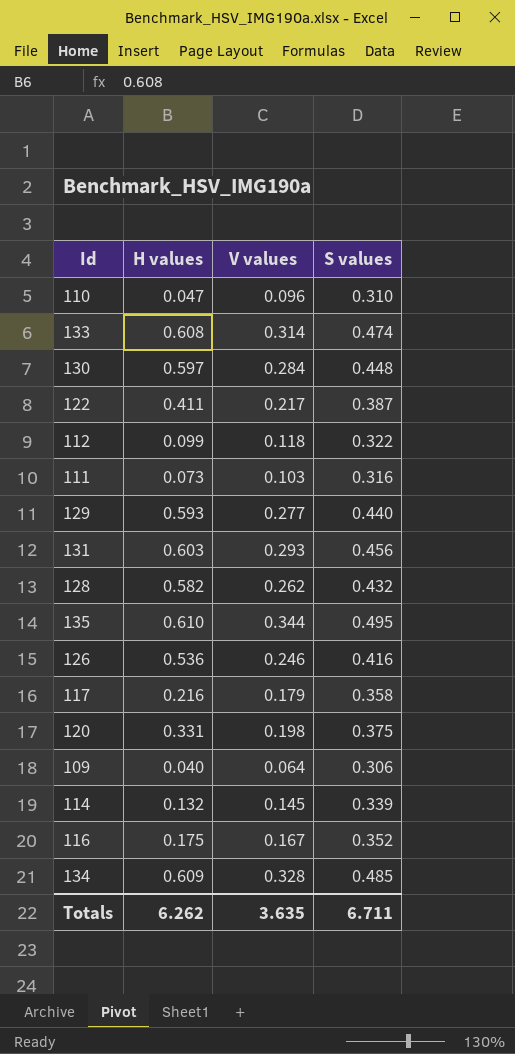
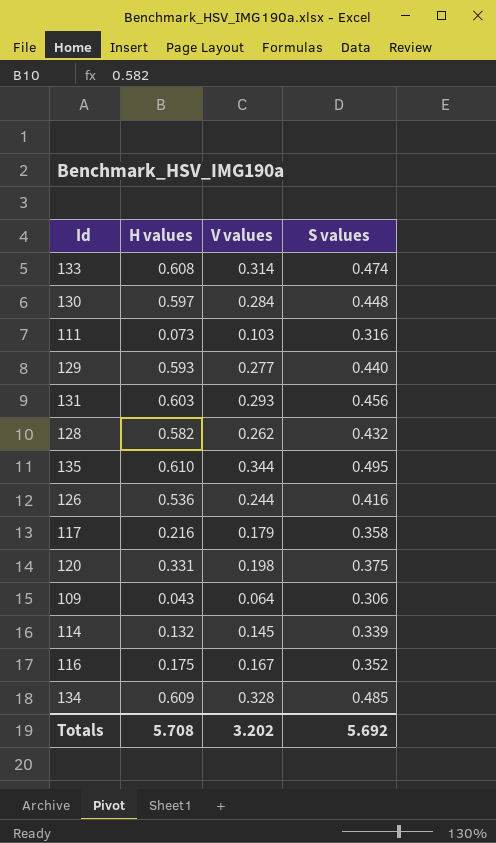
row 110: 0.047 | 0.096 | 0.310 -> none
row 122: 0.411 | 0.217 | 0.387 -> none
row 112: 0.099 | 0.118 | 0.322 -> none
126 | V values: 0.246 -> 0.244
109 | H values: 0.040 -> 0.043
Totals | H values: 6.262 -> 5.708
Totals | V values: 3.635 -> 3.202
Totals | S values: 6.711 -> 5.692

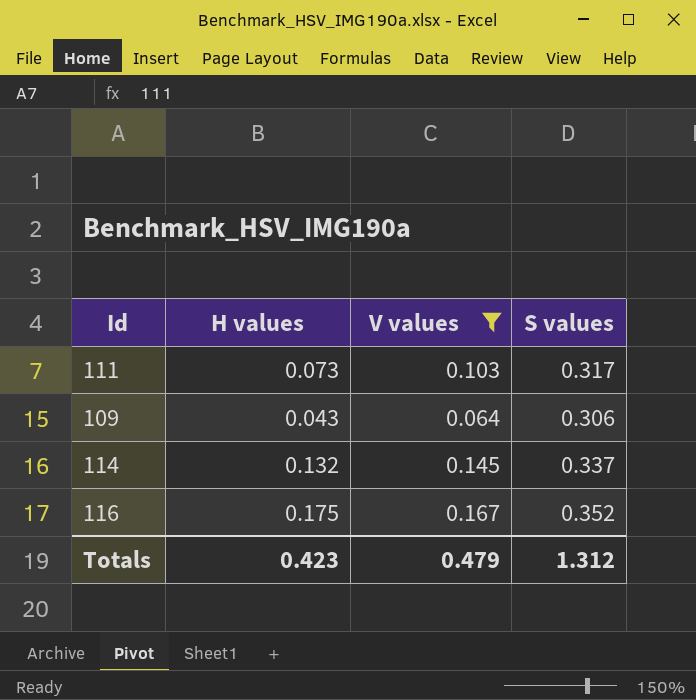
filter: none -> V values <= 0.167
111 | S values: 0.316 -> 0.317
114 | S values: 0.339 -> 0.337
Totals | H values: 5.708 -> 0.423
Totals | V values: 3.202 -> 0.479
Totals | S values: 5.692 -> 1.312

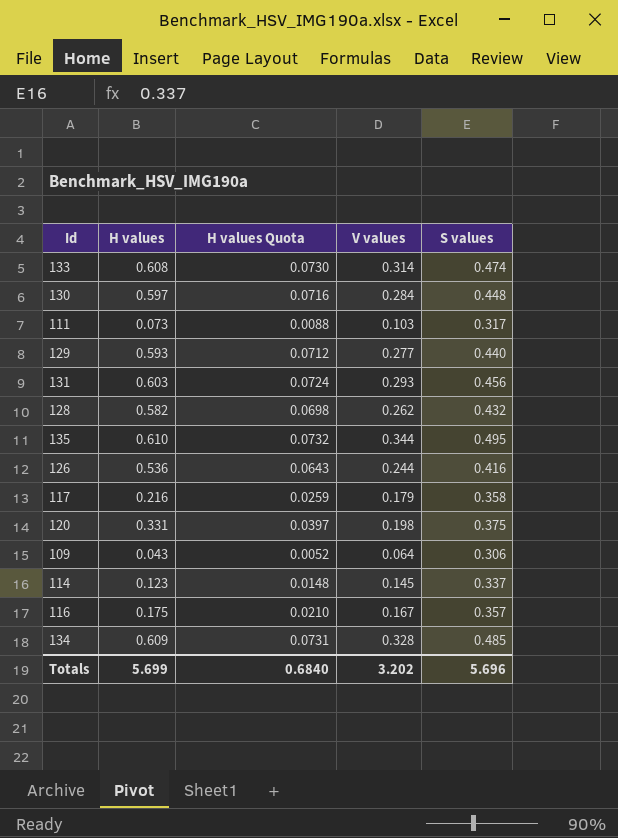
filter: V values <= 0.167 -> none
column H values Quota | formula: none -> [H values] * 0.12
114 | H values: 0.132 -> 0.123
116 | S values: 0.352 -> 0.357
Totals | H values: 0.423 -> 5.699
Totals | V values: 0.479 -> 3.202
Totals | S values: 1.312 -> 5.696

